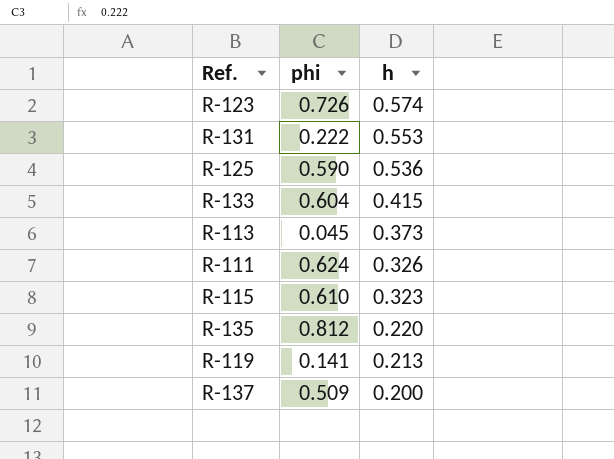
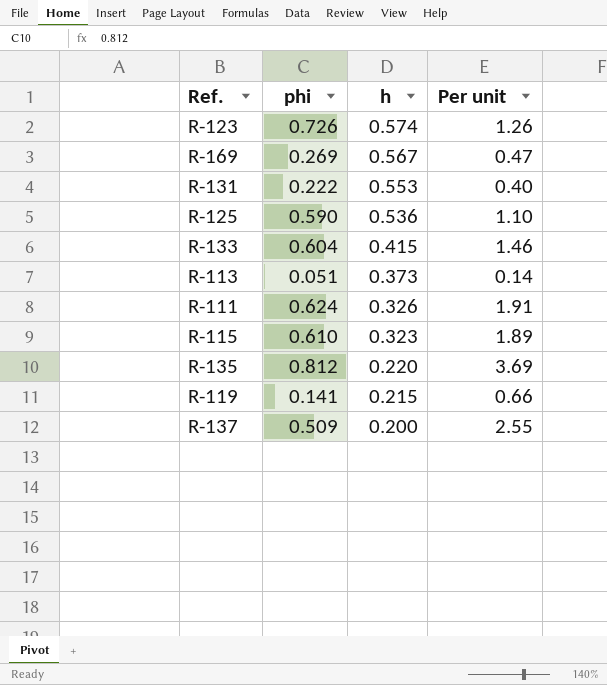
column Per unit | formula: none -> [phi] / [h]
row R-169: none -> 0.269 | 0.567 | 0.47
R-113 | phi: 0.045 -> 0.051
R-119 | h: 0.213 -> 0.215

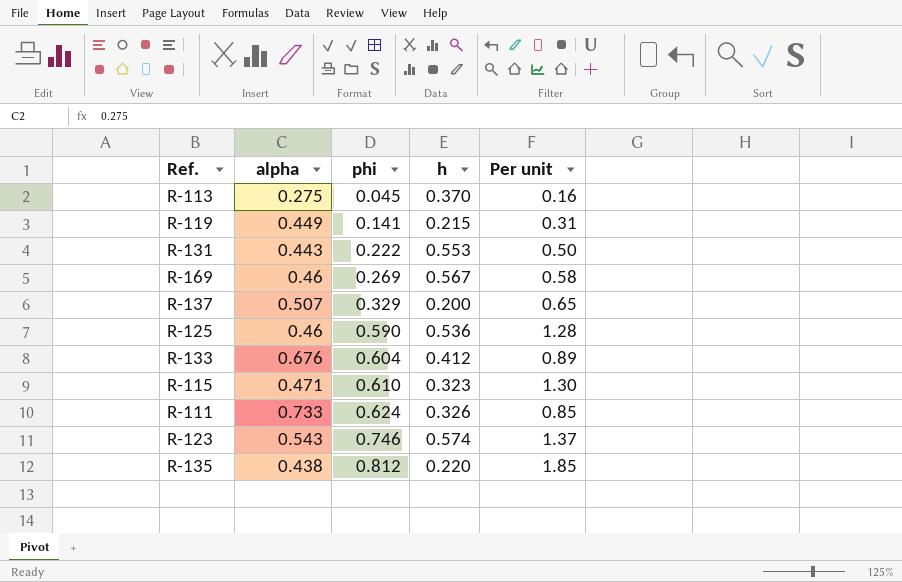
row order: h descending -> phi ascending
column alpha | position: none -> 2
column Per unit | formula: [phi] / [h] -> [phi] / [alpha]
R-113 | phi: 0.051 -> 0.045
R-113 | h: 0.373 -> 0.370
R-137 | phi: 0.509 -> 0.329
R-133 | h: 0.415 -> 0.412
R-123 | phi: 0.726 -> 0.746

